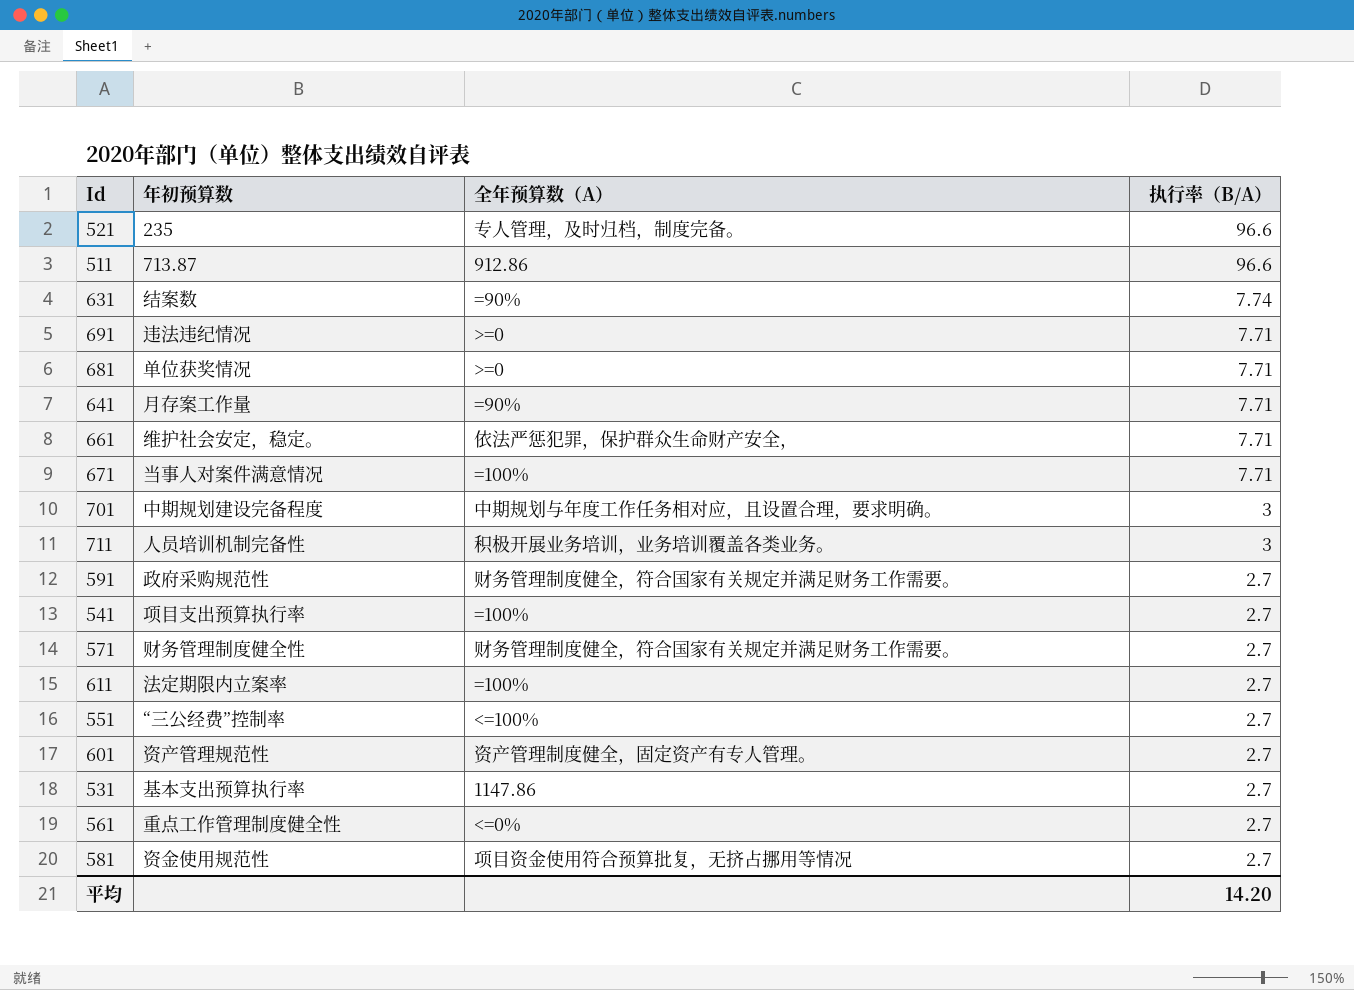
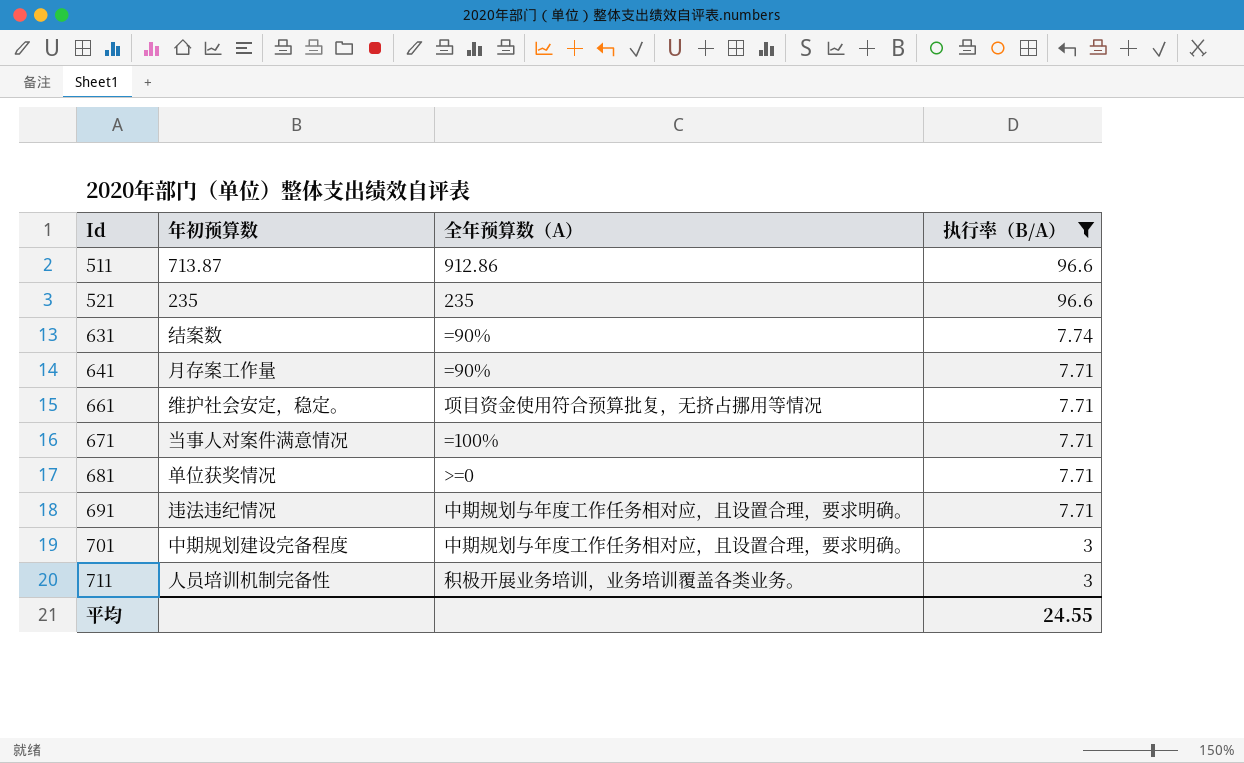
filter: none -> 执行率（B/A） != 2.7
row order: 执行率（B/A） descending -> Id ascending
521 | 全年预算数（A）: 专人管理，及时归档，制度完备。 -> 235
661 | 全年预算数（A）: 依法严惩犯罪，保护群众生命财产安全， -> 项目资金使用符合预算批复，无挤占挪用等情况
691 | 全年预算数（A）: >=0 -> 中期规划与年度工作任务相对应，且设置合理，要求明确。
平均 | 执行率（B/A）: 14.20 -> 24.55

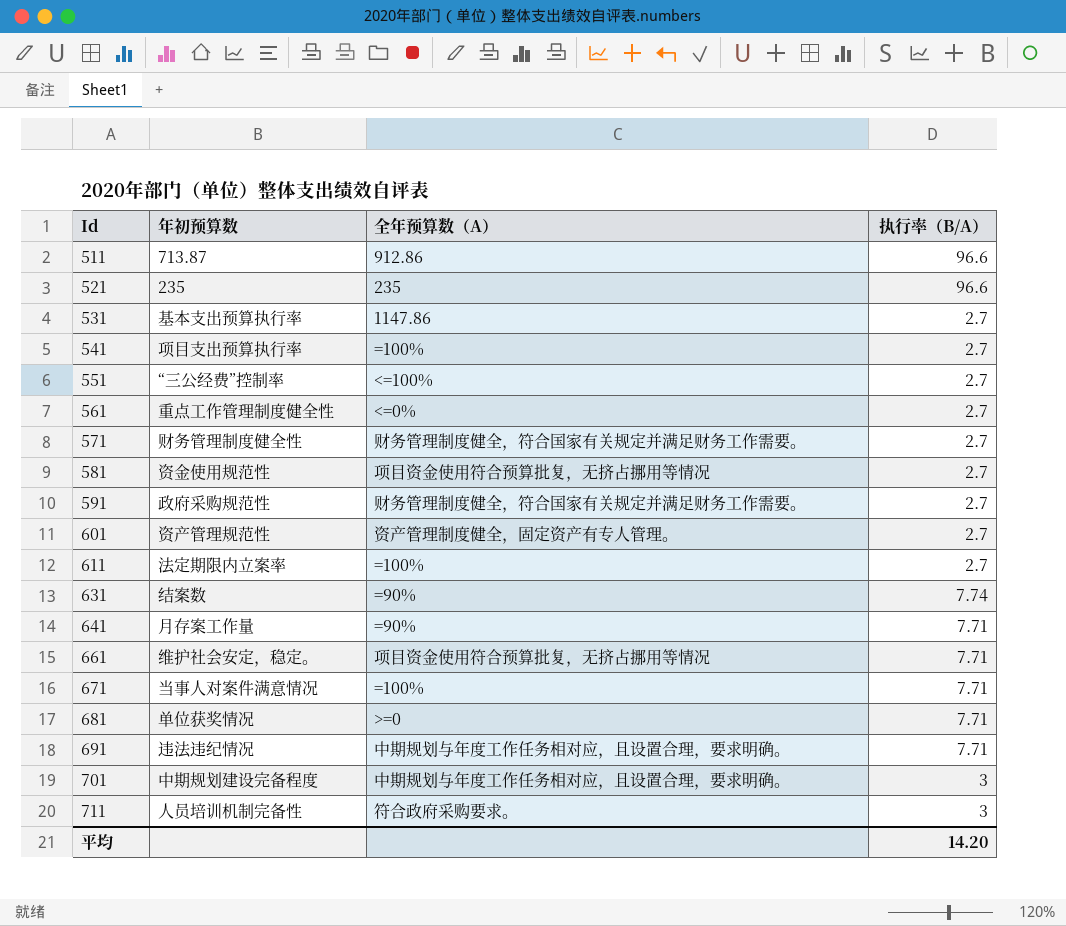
filter: 执行率（B/A） != 2.7 -> none
711 | 全年预算数（A）: 积极开展业务培训，业务培训覆盖各类业务。 -> 符合政府采购要求。
平均 | 执行率（B/A）: 24.55 -> 14.20

